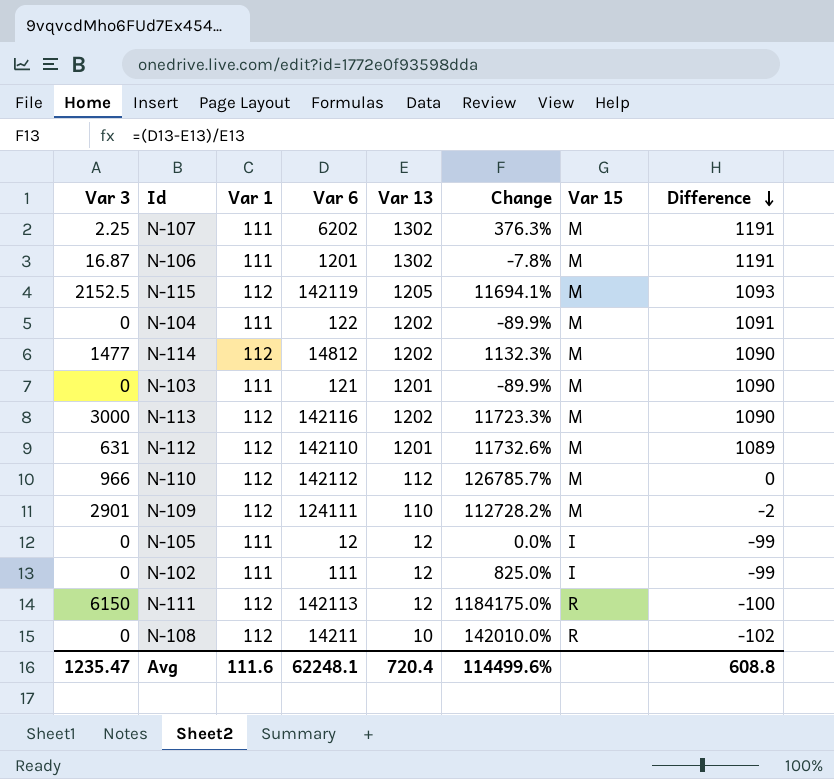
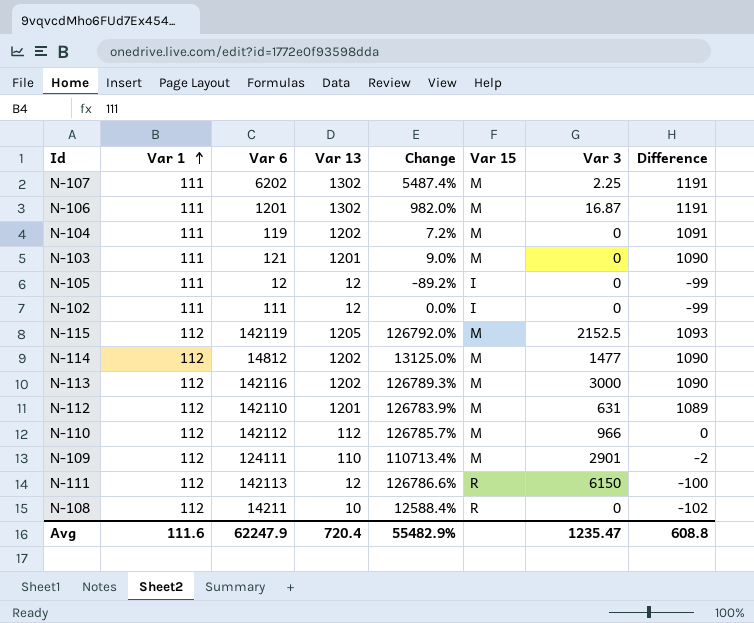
row order: Difference descending -> Var 1 ascending
column Change | formula: ([Var 6] - [Var 13]) / [Var 13] -> ([Var 6] - [Var 1]) / [Var 1]
column Var 3 | position: 1 -> 7
N-104 | Var 6: 122 -> 119
Avg | Var 6: 62248.1 -> 62247.9
Avg | Change: 114499.6% -> 55482.9%

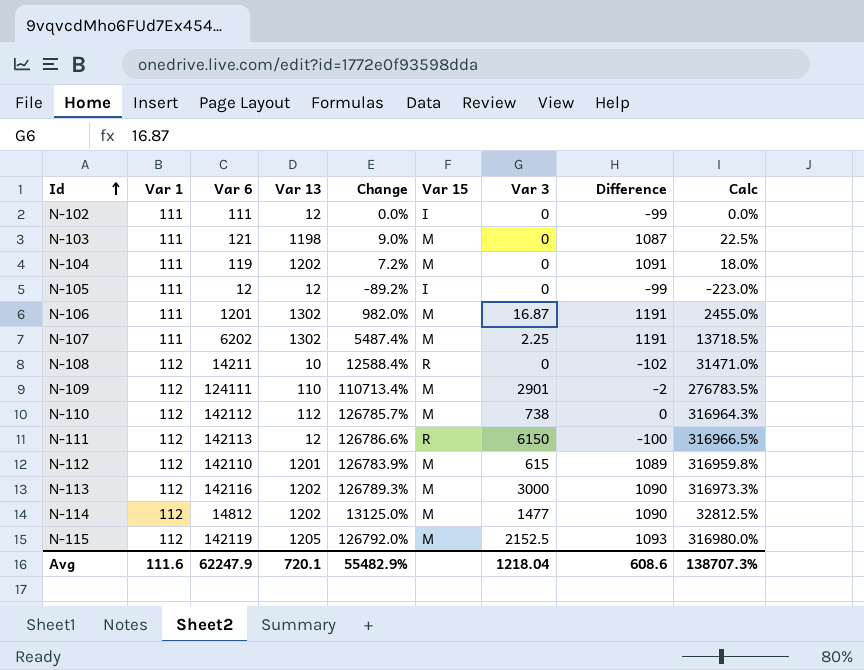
row order: Var 1 ascending -> Id ascending
column Calc | formula: none -> [Change] * 2.5
N-103 | Var 13: 1201 -> 1198
N-103 | Difference: 1090 -> 1087
N-110 | Var 3: 966 -> 738
N-112 | Var 3: 631 -> 615
Avg | Var 13: 720.4 -> 720.1
Avg | Var 3: 1235.47 -> 1218.04
Avg | Difference: 608.8 -> 608.6

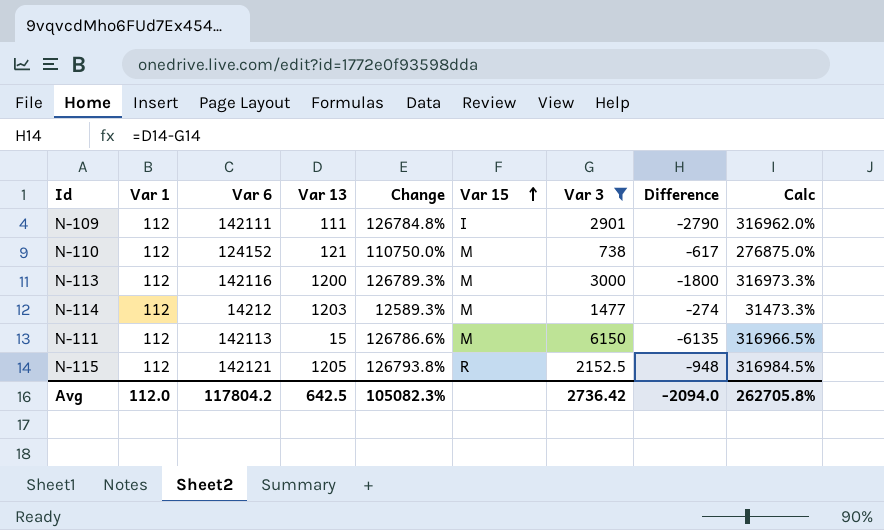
filter: none -> Var 3 >= 738
row order: Id ascending -> Var 15 ascending
column Difference | formula: [Var 13] - [Var 1] -> [Var 13] - [Var 3]
N-109 | Var 6: 124111 -> 142111
N-109 | Var 13: 110 -> 111
N-109 | Change: 110713.4% -> 126784.8%
N-109 | Var 15: M -> I
N-109 | Calc: 276783.5% -> 316962.0%
N-110 | Var 6: 142112 -> 124152
N-110 | Var 13: 112 -> 121
N-110 | Change: 126785.7% -> 110750.0%
N-110 | Calc: 316964.3% -> 276875.0%
N-113 | Var 13: 1202 -> 1200
N-114 | Var 6: 14812 -> 14212
N-114 | Var 13: 1202 -> 1203
N-114 | Change: 13125.0% -> 12589.3%
N-114 | Calc: 32812.5% -> 31473.3%
N-111 | Var 13: 12 -> 15
N-111 | Var 15: R -> M
N-115 | Var 6: 142119 -> 142121
N-115 | Change: 126792.0% -> 126793.8%
N-115 | Var 15: M -> R
N-115 | Calc: 316980.0% -> 316984.5%
Avg | Var 1: 111.6 -> 112.0
Avg | Var 6: 62247.9 -> 117804.2
Avg | Var 13: 720.1 -> 642.5
Avg | Change: 55482.9% -> 105082.3%
Avg | Var 3: 1218.04 -> 2736.42
Avg | Difference: 608.6 -> -2094.0
Avg | Calc: 138707.3% -> 262705.8%

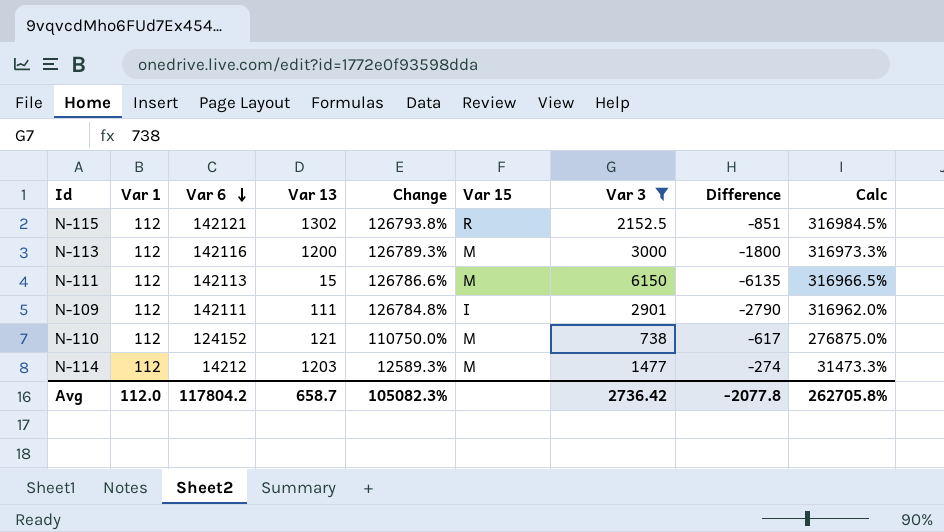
row order: Var 15 ascending -> Var 6 descending
N-115 | Var 13: 1205 -> 1302
N-115 | Difference: -948 -> -851
Avg | Var 13: 642.5 -> 658.7
Avg | Difference: -2094.0 -> -2077.8

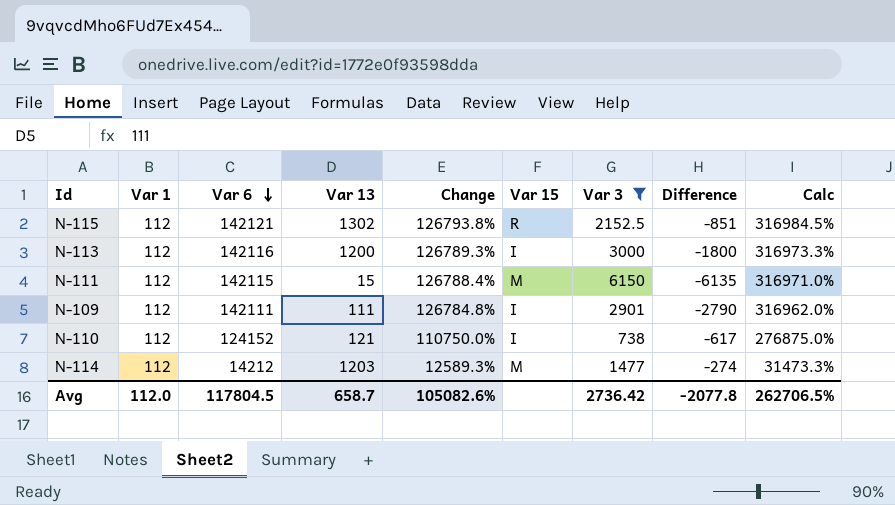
N-113 | Var 15: M -> I
N-111 | Var 6: 142113 -> 142115
N-111 | Change: 126786.6% -> 126788.4%
N-111 | Calc: 316966.5% -> 316971.0%
N-110 | Var 15: M -> I
Avg | Var 6: 117804.2 -> 117804.5
Avg | Change: 105082.3% -> 105082.6%
Avg | Calc: 262705.8% -> 262706.5%

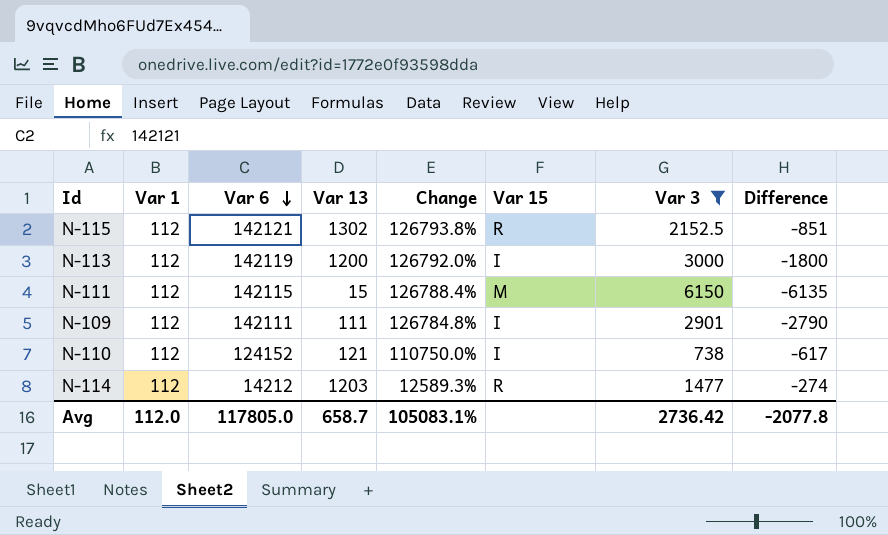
column Calc | formula: [Change] * 2.5 -> none
N-113 | Var 6: 142116 -> 142119
N-113 | Change: 126789.3% -> 126792.0%
N-114 | Var 15: M -> R
Avg | Var 6: 117804.5 -> 117805.0
Avg | Change: 105082.6% -> 105083.1%

